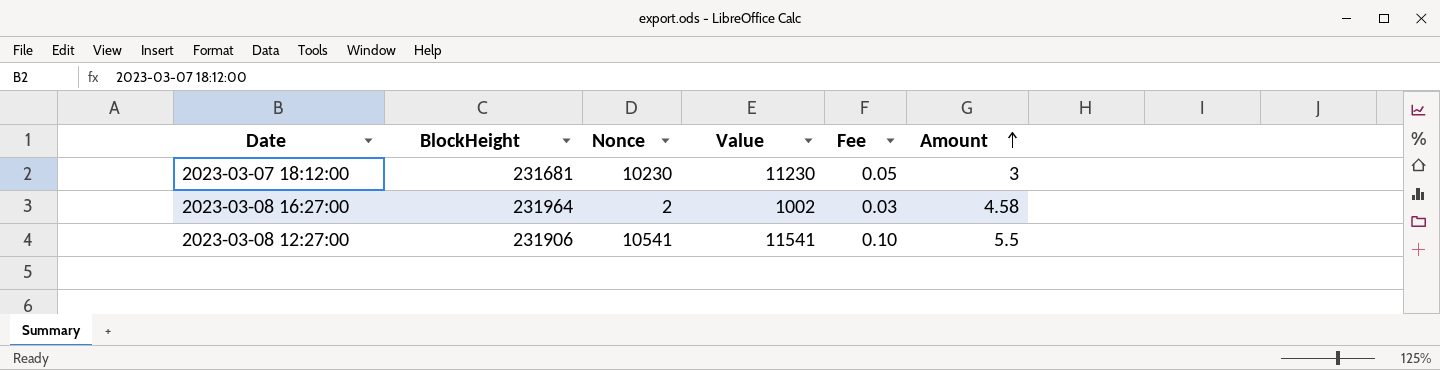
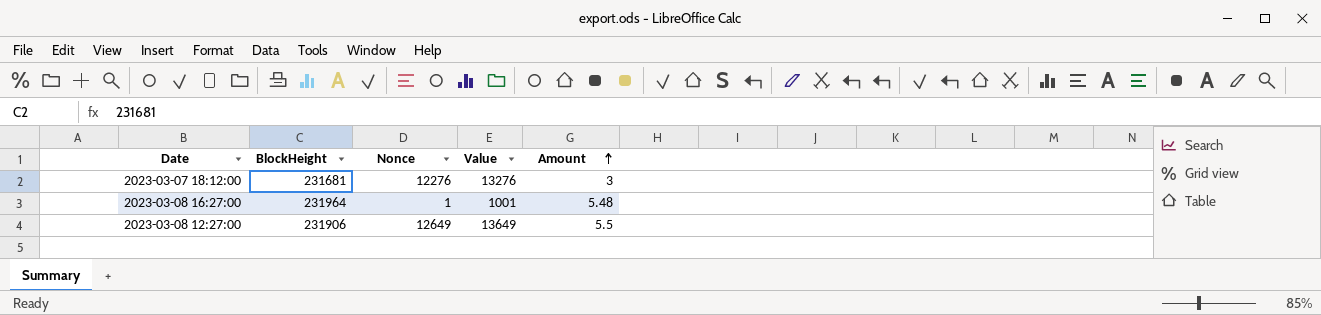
column Fee | position: 5 -> none
2023-03-07 18:12:00 | Nonce: 10230 -> 12276
2023-03-07 18:12:00 | Value: 11230 -> 13276
2023-03-08 16:27:00 | Nonce: 2 -> 1
2023-03-08 16:27:00 | Value: 1002 -> 1001
2023-03-08 16:27:00 | Amount: 4.58 -> 5.48
2023-03-08 12:27:00 | Nonce: 10541 -> 12649
2023-03-08 12:27:00 | Value: 11541 -> 13649

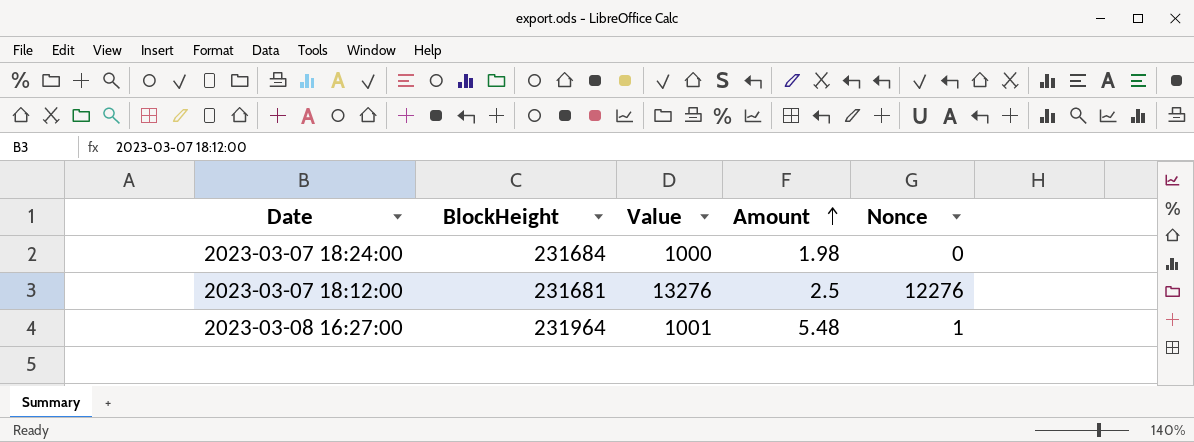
column Nonce | position: 3 -> 5
row 2023-03-08 12:27:00: 231906 | 12649 | 13649 | 5.5 -> none
row 2023-03-07 18:24:00: none -> 231684 | 1000 | 1.98 | 0
2023-03-07 18:12:00 | Amount: 3 -> 2.5

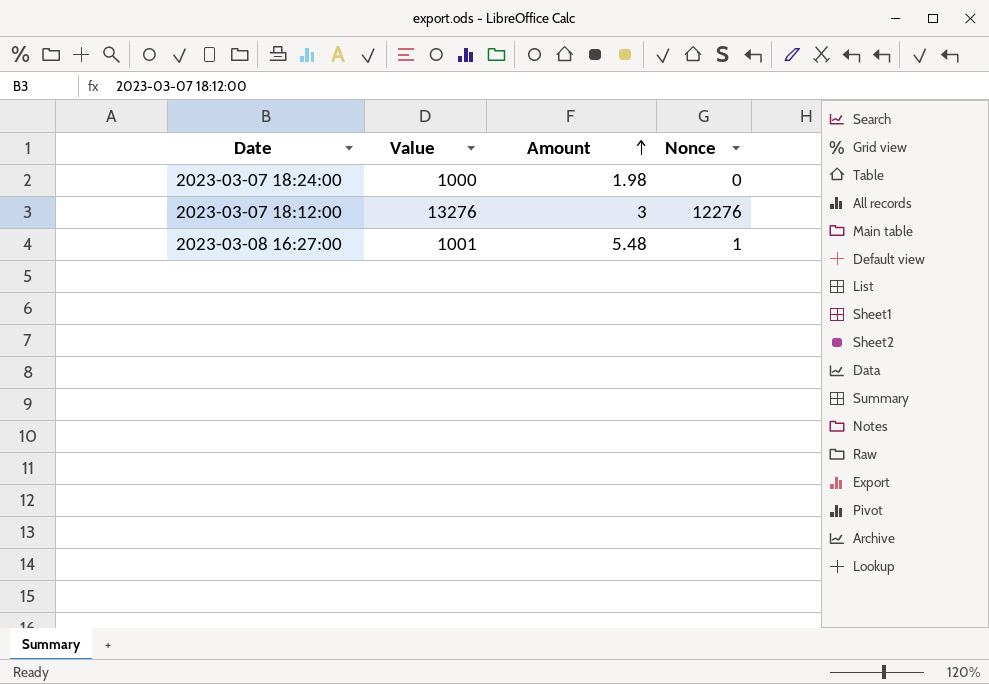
column BlockHeight | position: 2 -> none
2023-03-07 18:12:00 | Amount: 2.5 -> 3

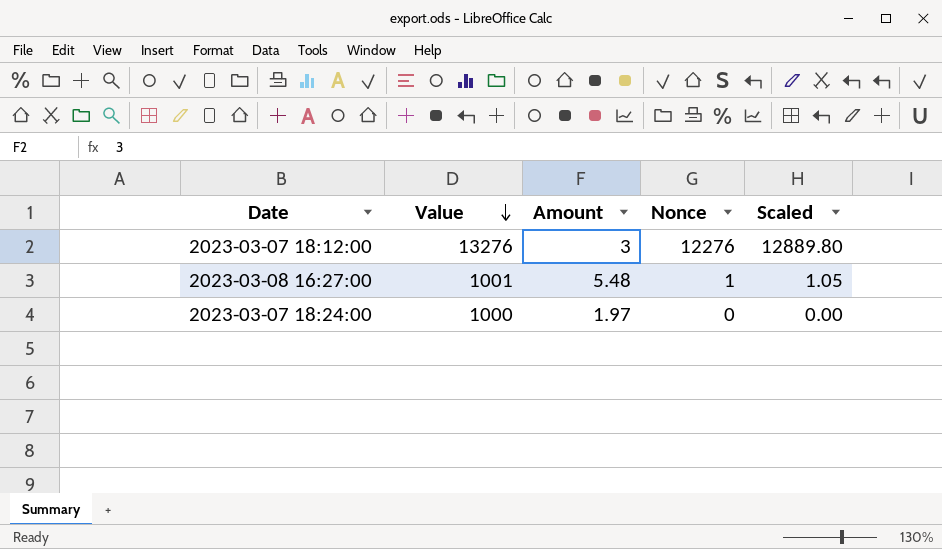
row order: Amount ascending -> Value descending
column Scaled | formula: none -> [Nonce] * 1.05
2023-03-07 18:24:00 | Amount: 1.98 -> 1.97

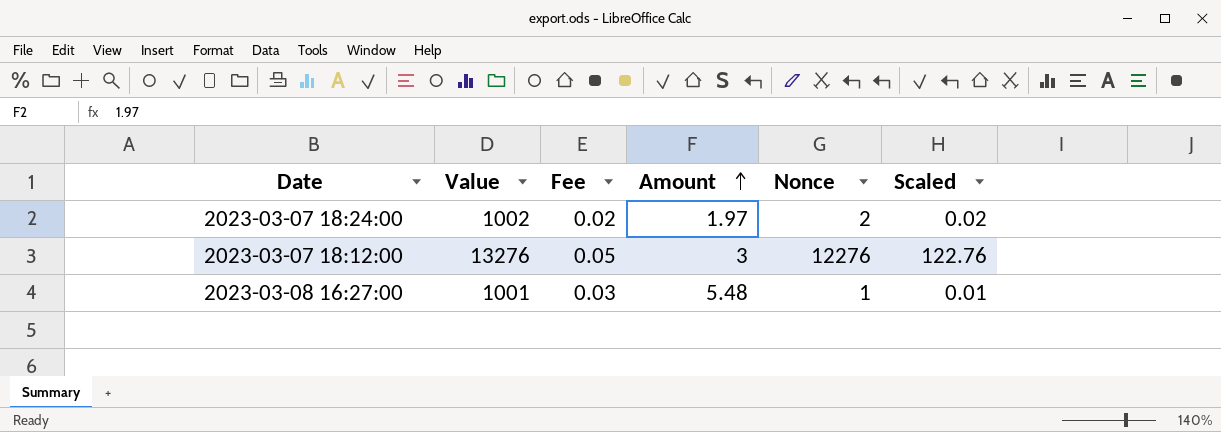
row order: Value descending -> Amount ascending
column Fee | position: none -> 3
column Scaled | formula: [Nonce] * 1.05 -> [Nonce] * 0.01
2023-03-07 18:24:00 | Value: 1000 -> 1002
2023-03-07 18:24:00 | Nonce: 0 -> 2

